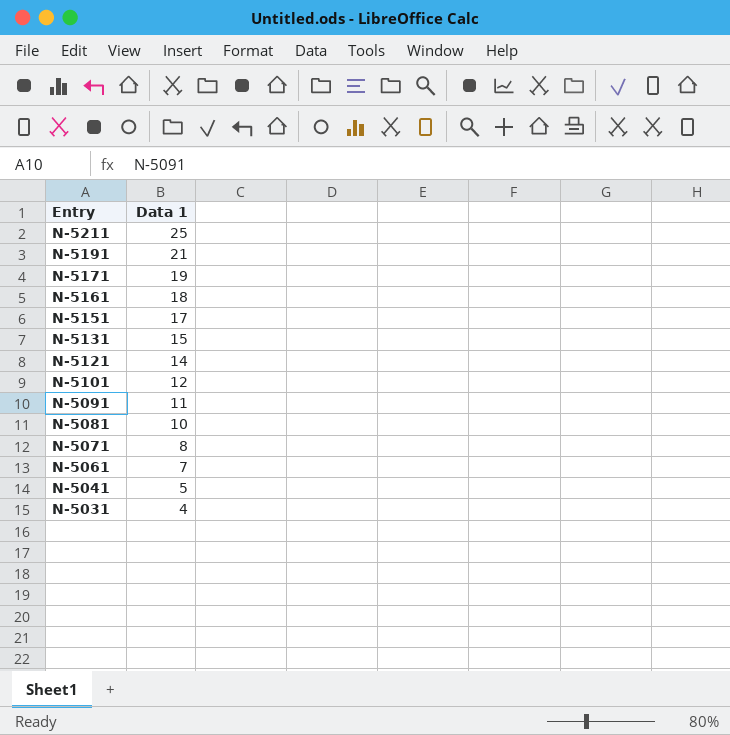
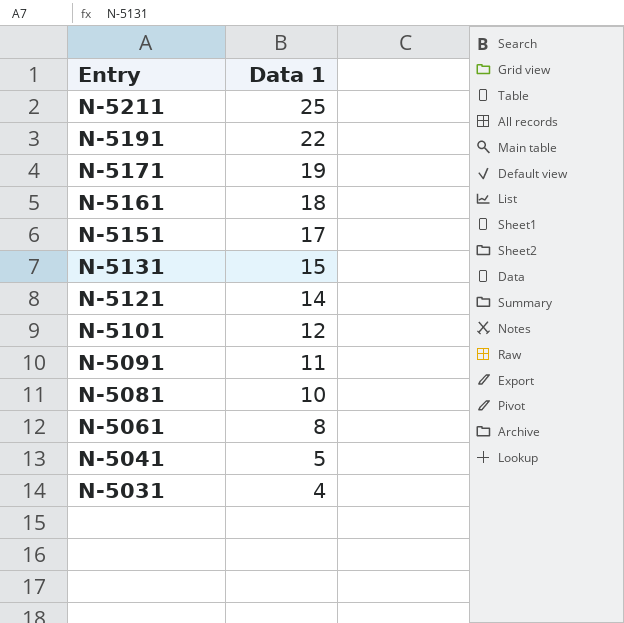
row N-5071: 8 -> none
N-5191 | Data 1: 21 -> 22
N-5061 | Data 1: 7 -> 8

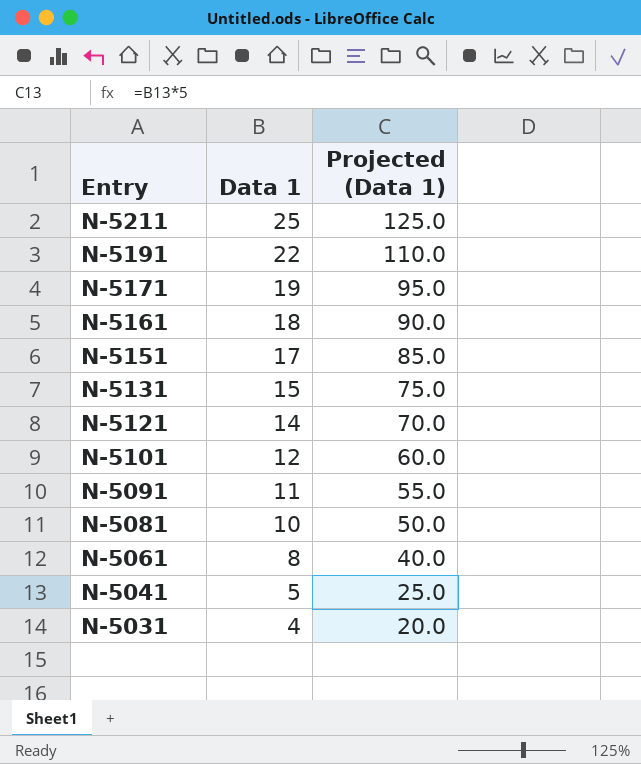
column Projected (Data 1) | formula: none -> [Data 1] * 5

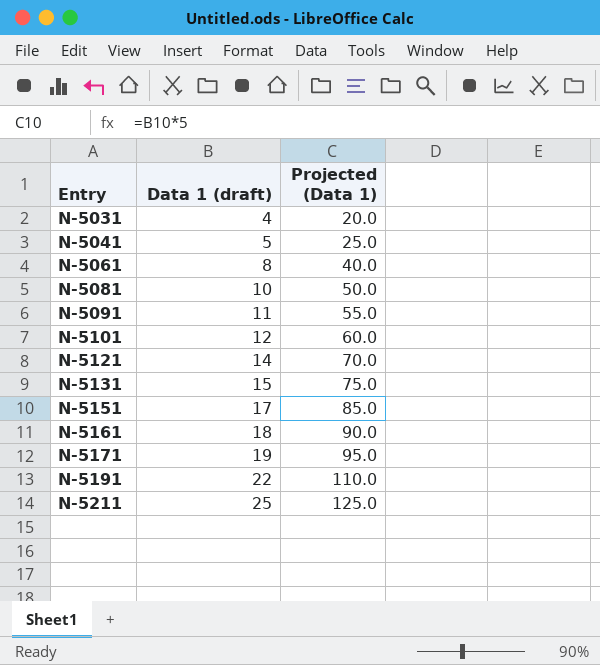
row order: Entry descending -> Entry ascending
column name: Data 1 -> Data 1 (draft)

